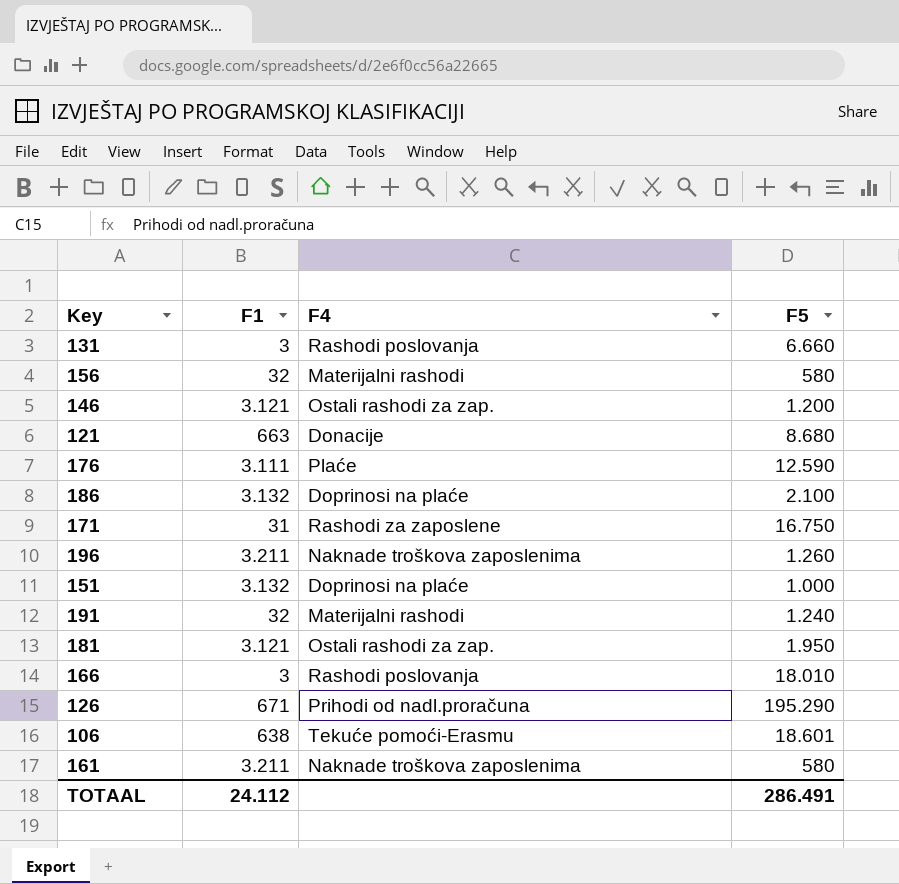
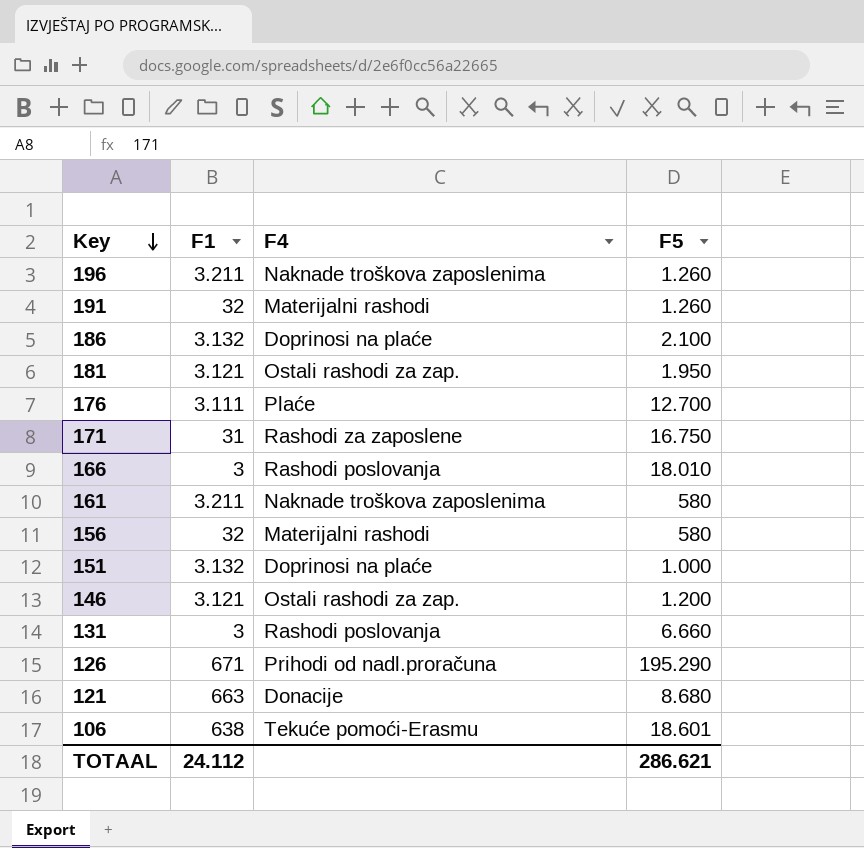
row order: none -> Key descending
191 | F5: 1.240 -> 1.260
176 | F5: 12.590 -> 12.700
TOTAAL | F5: 286.491 -> 286.621

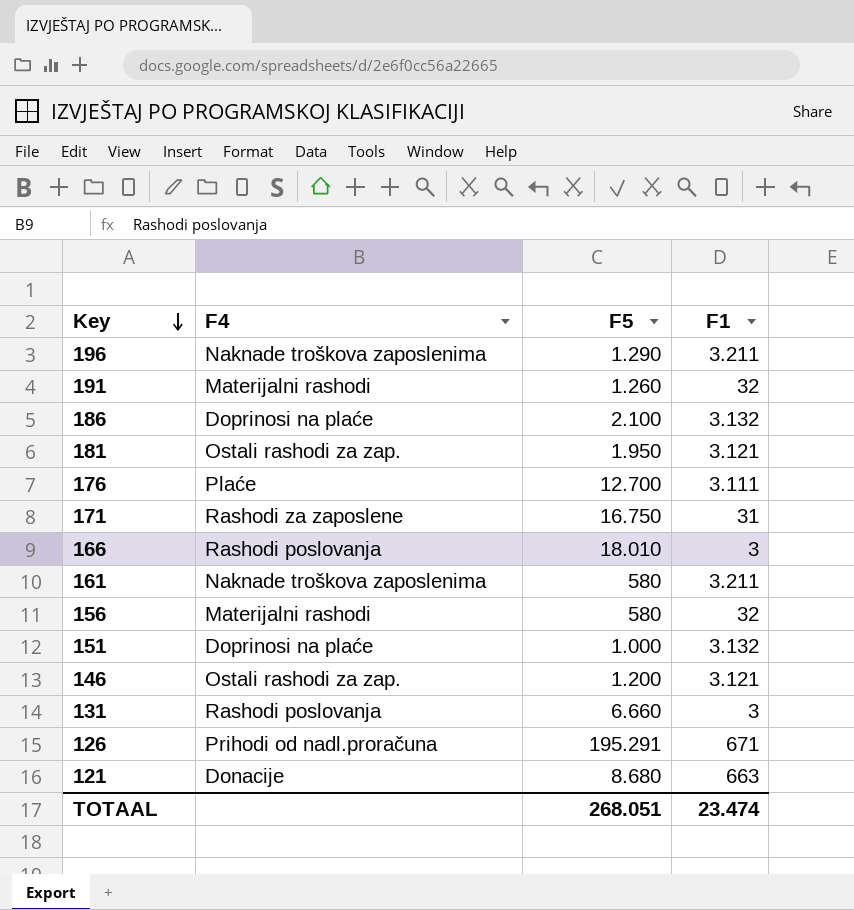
column F1 | position: 2 -> 4
row 106: 638 | Tekuće pomoći-Erasmu | 18.601 -> none
196 | F5: 1.260 -> 1.290
126 | F5: 195.290 -> 195.291
TOTAAL | F5: 286.621 -> 268.051
TOTAAL | F1: 24.112 -> 23.474

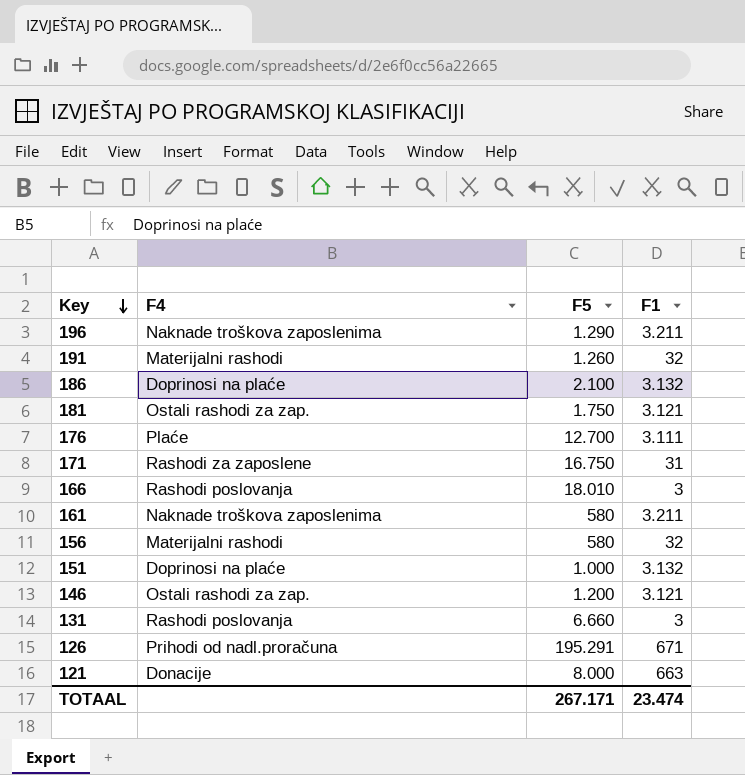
181 | F5: 1.950 -> 1.750
121 | F5: 8.680 -> 8.000
TOTAAL | F5: 268.051 -> 267.171

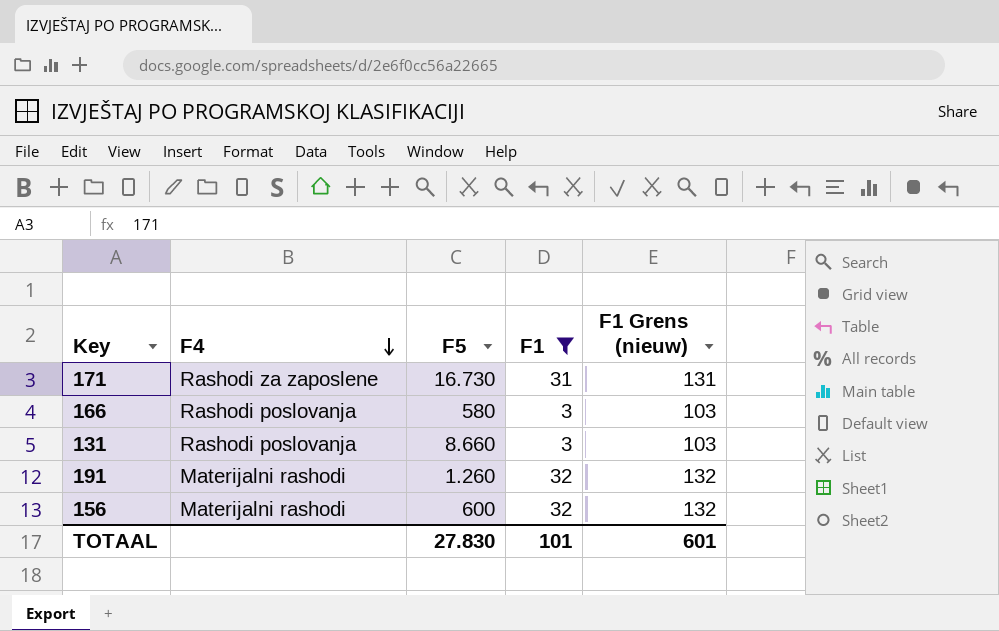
filter: none -> F1 <= 32
row order: Key descending -> F4 descending
column F1 Grens (nieuw) | formula: none -> [F1] + 100
171 | F5: 16.750 -> 16.730
166 | F5: 18.010 -> 580
131 | F5: 6.660 -> 8.660
156 | F5: 580 -> 600
TOTAAL | F5: 267.171 -> 27.830
TOTAAL | F1: 23.474 -> 101

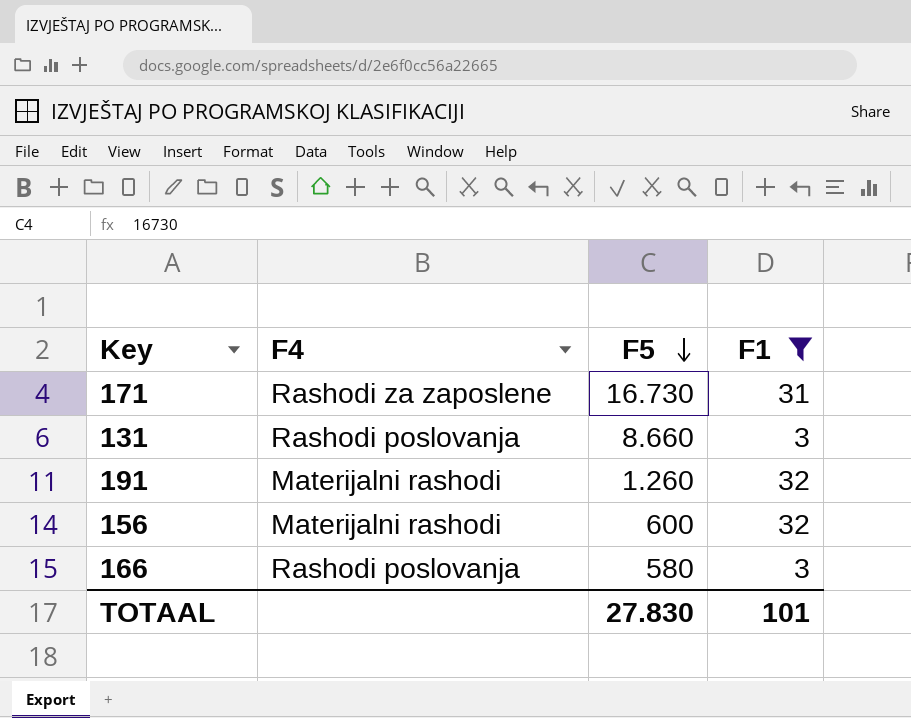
row order: F4 descending -> F5 descending
column F1 Grens (nieuw) | formula: [F1] + 100 -> none

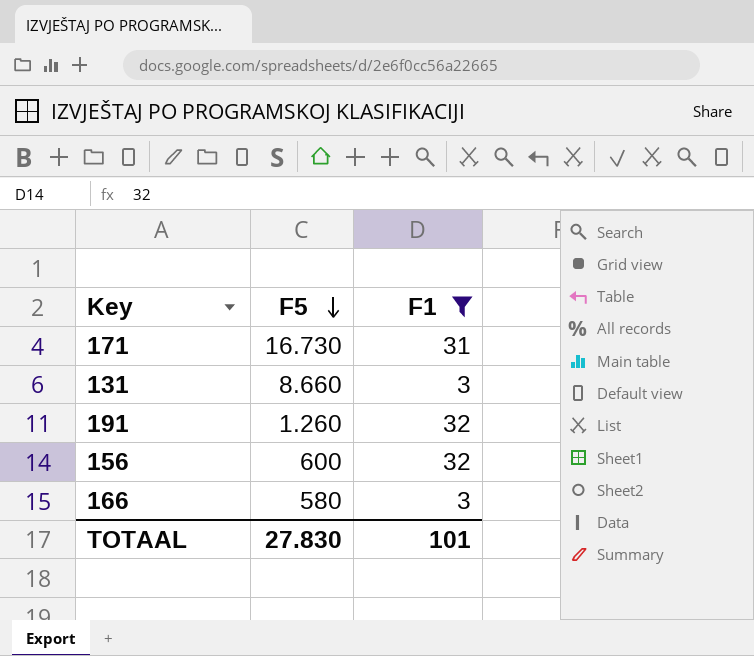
column F4 | position: 2 -> none

